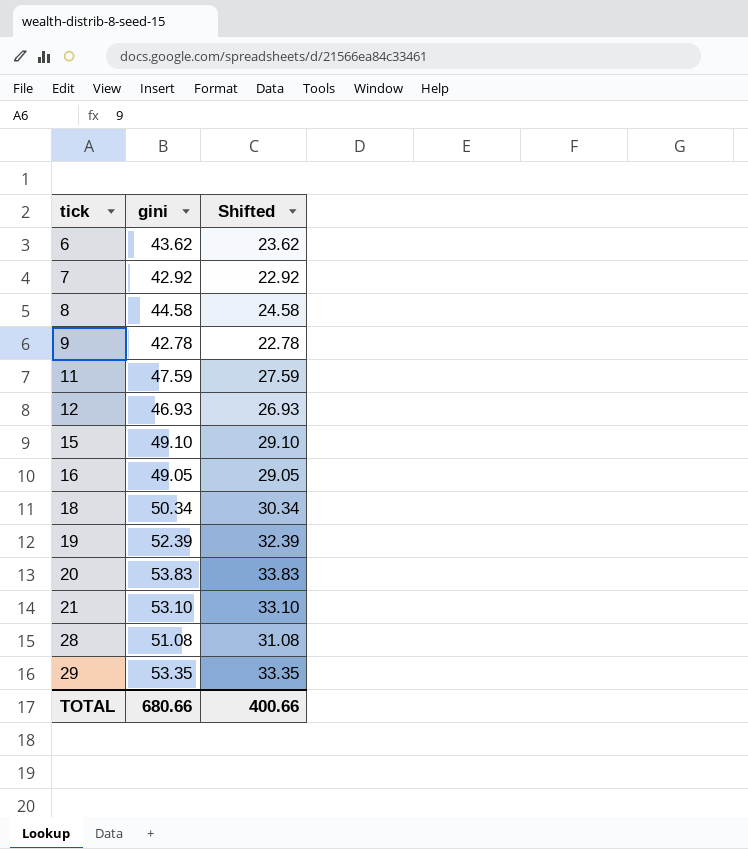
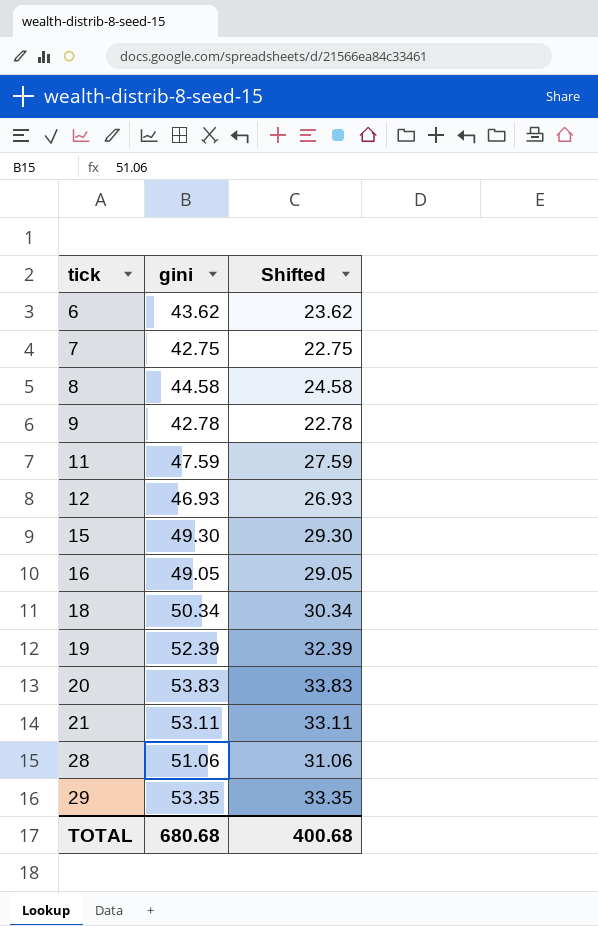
7 | gini: 42.92 -> 42.75
7 | Shifted: 22.92 -> 22.75
15 | gini: 49.10 -> 49.30
15 | Shifted: 29.10 -> 29.30
21 | gini: 53.10 -> 53.11
21 | Shifted: 33.10 -> 33.11
28 | gini: 51.08 -> 51.06
28 | Shifted: 31.08 -> 31.06
TOTAL | gini: 680.66 -> 680.68
TOTAL | Shifted: 400.66 -> 400.68

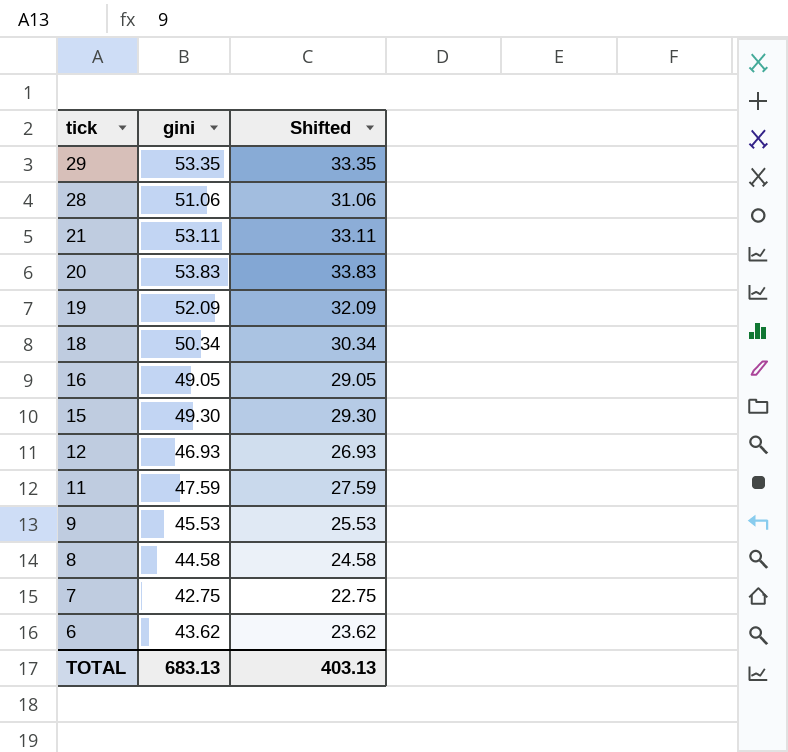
row order: tick ascending -> tick descending
19 | gini: 52.39 -> 52.09
19 | Shifted: 32.39 -> 32.09
9 | gini: 42.78 -> 45.53
9 | Shifted: 22.78 -> 25.53
TOTAL | gini: 680.68 -> 683.13
TOTAL | Shifted: 400.68 -> 403.13

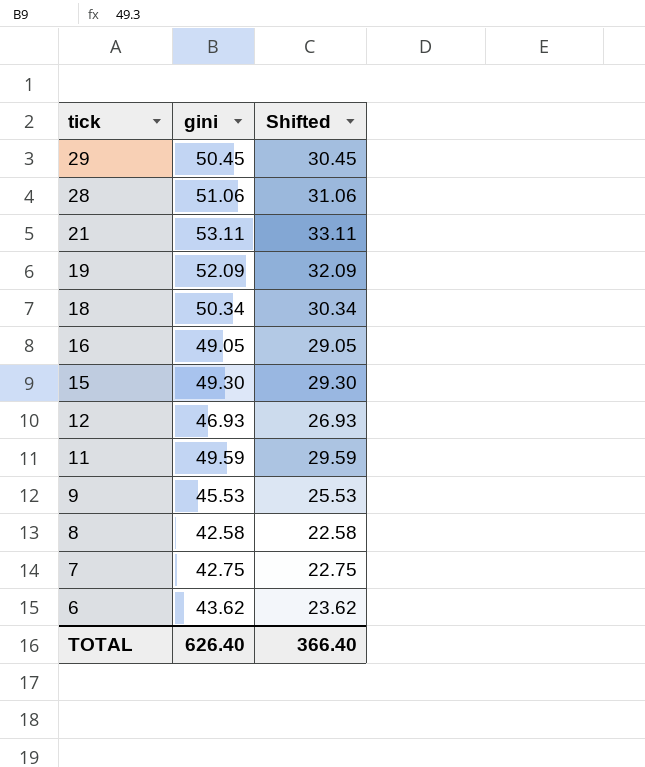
row 20: 53.83 | 33.83 -> none
29 | gini: 53.35 -> 50.45
29 | Shifted: 33.35 -> 30.45
11 | gini: 47.59 -> 49.59
11 | Shifted: 27.59 -> 29.59
8 | gini: 44.58 -> 42.58
8 | Shifted: 24.58 -> 22.58
TOTAL | gini: 683.13 -> 626.40
TOTAL | Shifted: 403.13 -> 366.40

